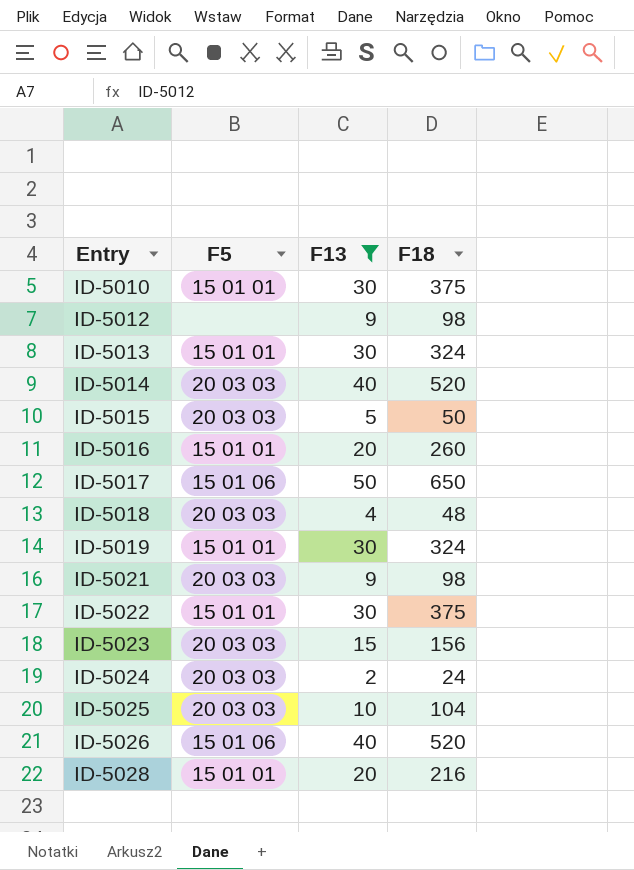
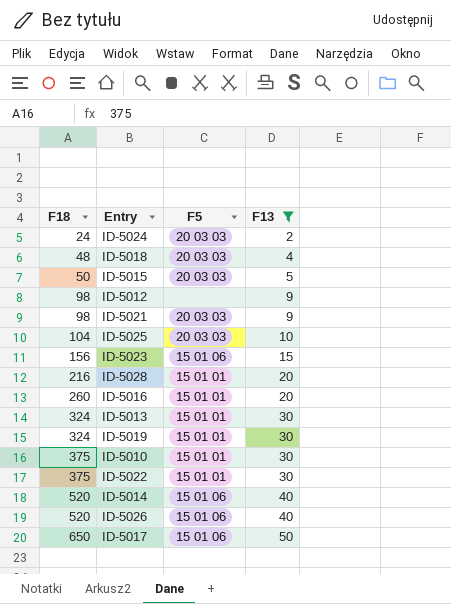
row order: Entry ascending -> F18 ascending
column F18 | position: 4 -> 1
ID-5023 | F5: 20 03 03 -> 15 01 06
ID-5014 | F5: 20 03 03 -> 15 01 06

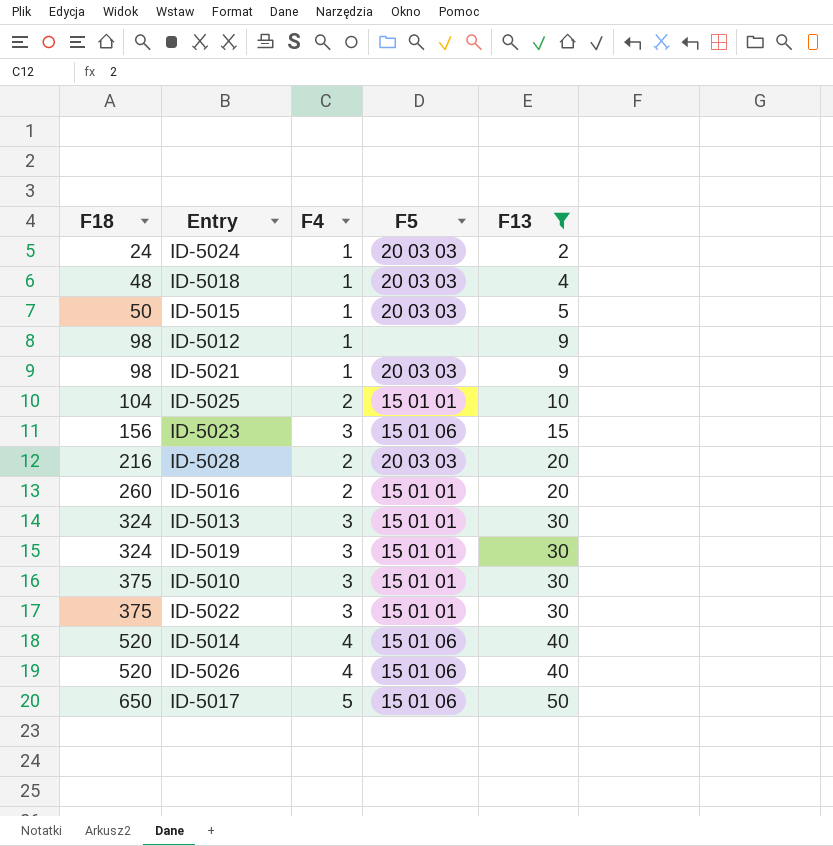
column F4 | position: none -> 3
ID-5025 | F5: 20 03 03 -> 15 01 01
ID-5028 | F5: 15 01 01 -> 20 03 03

